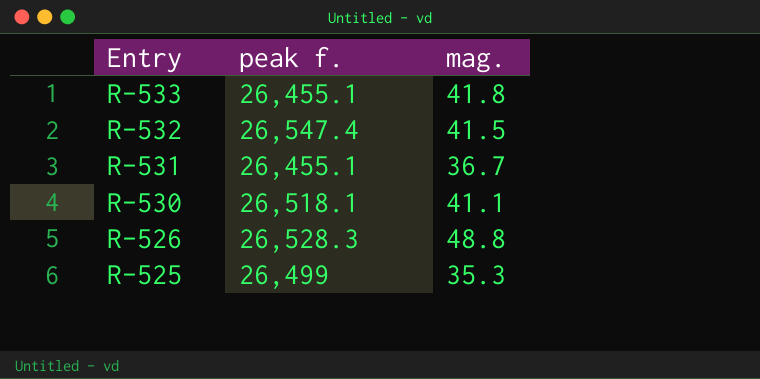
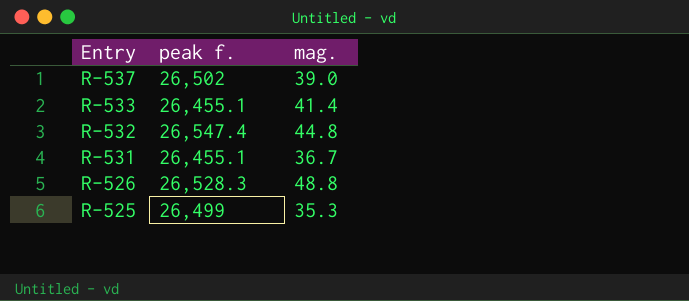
row R-530: 26,518.1 | 41.1 -> none
row R-537: none -> 26,502 | 39.0
R-533 | mag.: 41.8 -> 41.4
R-532 | mag.: 41.5 -> 44.8

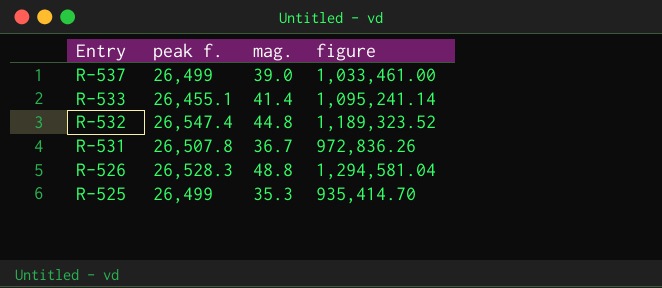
column figure | formula: none -> [peak f.] * [mag.]
R-537 | peak f.: 26,502 -> 26,499
R-531 | peak f.: 26,455.1 -> 26,507.8

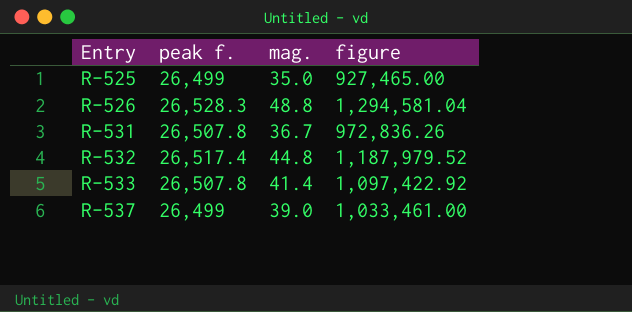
row order: Entry descending -> Entry ascending
R-525 | mag.: 35.3 -> 35.0
R-525 | figure: 935,414.70 -> 927,465.00
R-532 | peak f.: 26,547.4 -> 26,517.4
R-532 | figure: 1,189,323.52 -> 1,187,979.52
R-533 | peak f.: 26,455.1 -> 26,507.8
R-533 | figure: 1,095,241.14 -> 1,097,422.92

